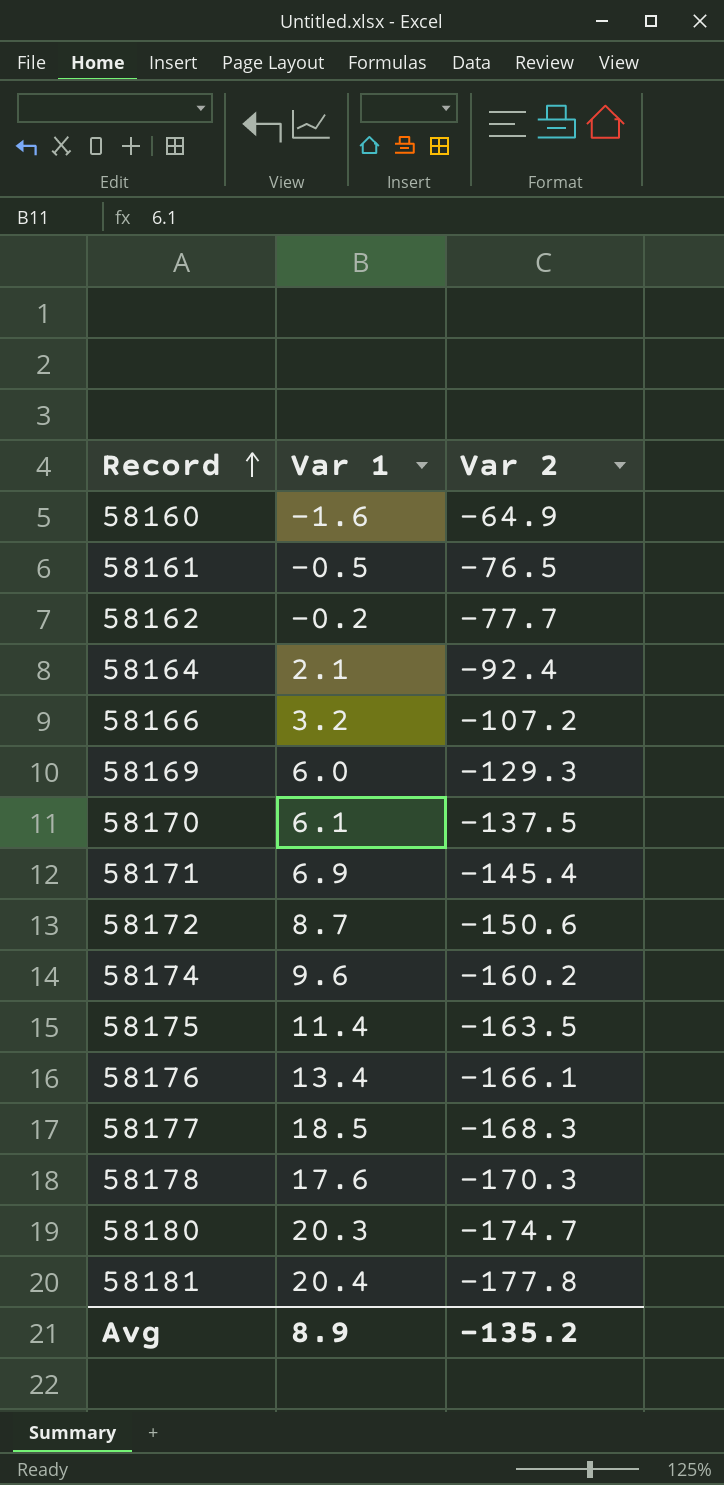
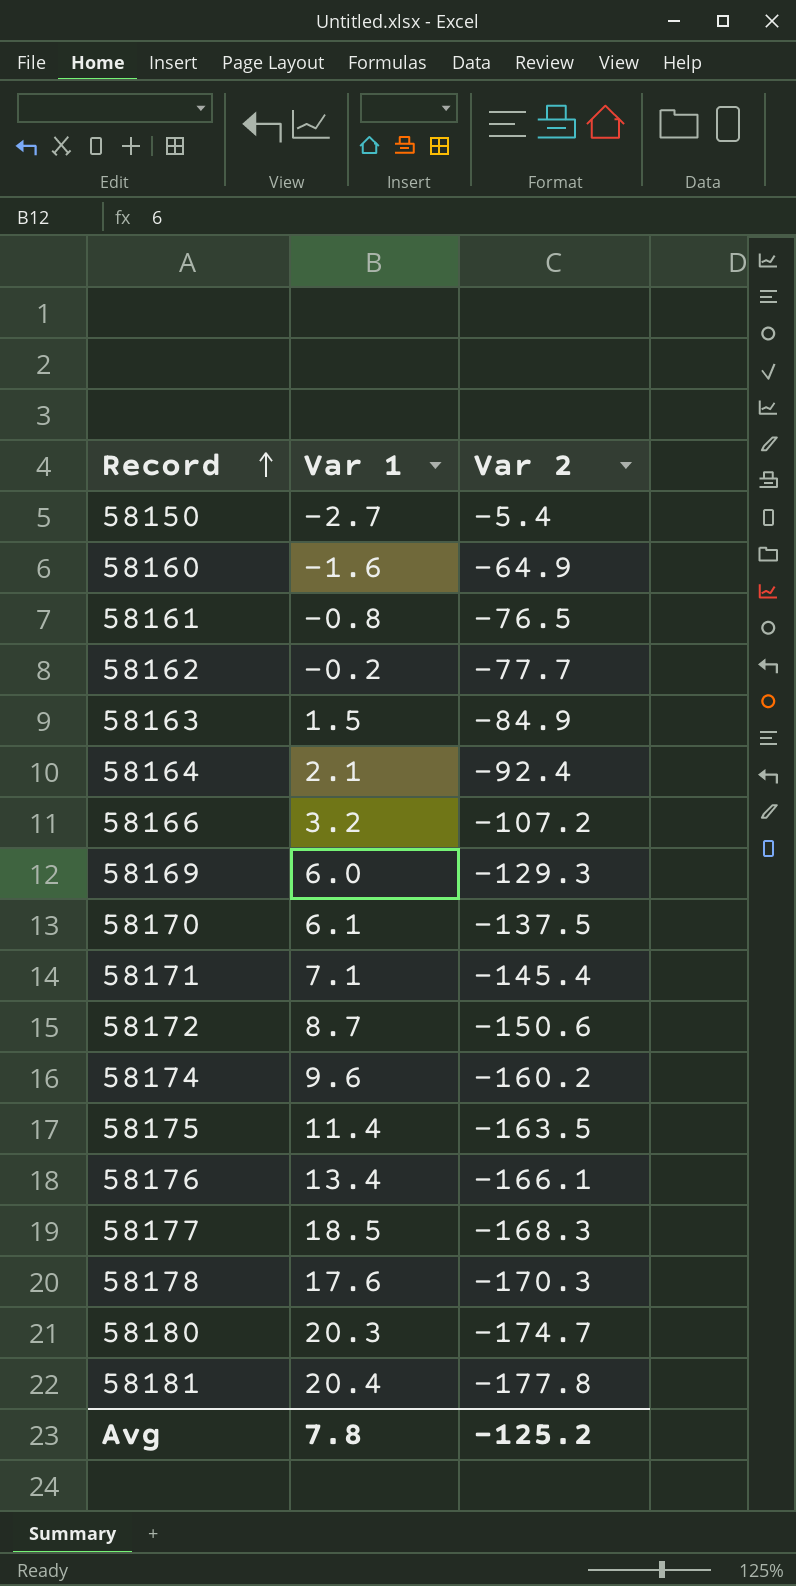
row 58150: none -> -2.7 | -5.4
58161 | Var 1: -0.5 -> -0.8
row 58163: none -> 1.5 | -84.9
58171 | Var 1: 6.9 -> 7.1
Avg | Var 1: 8.9 -> 7.8
Avg | Var 2: -135.2 -> -125.2

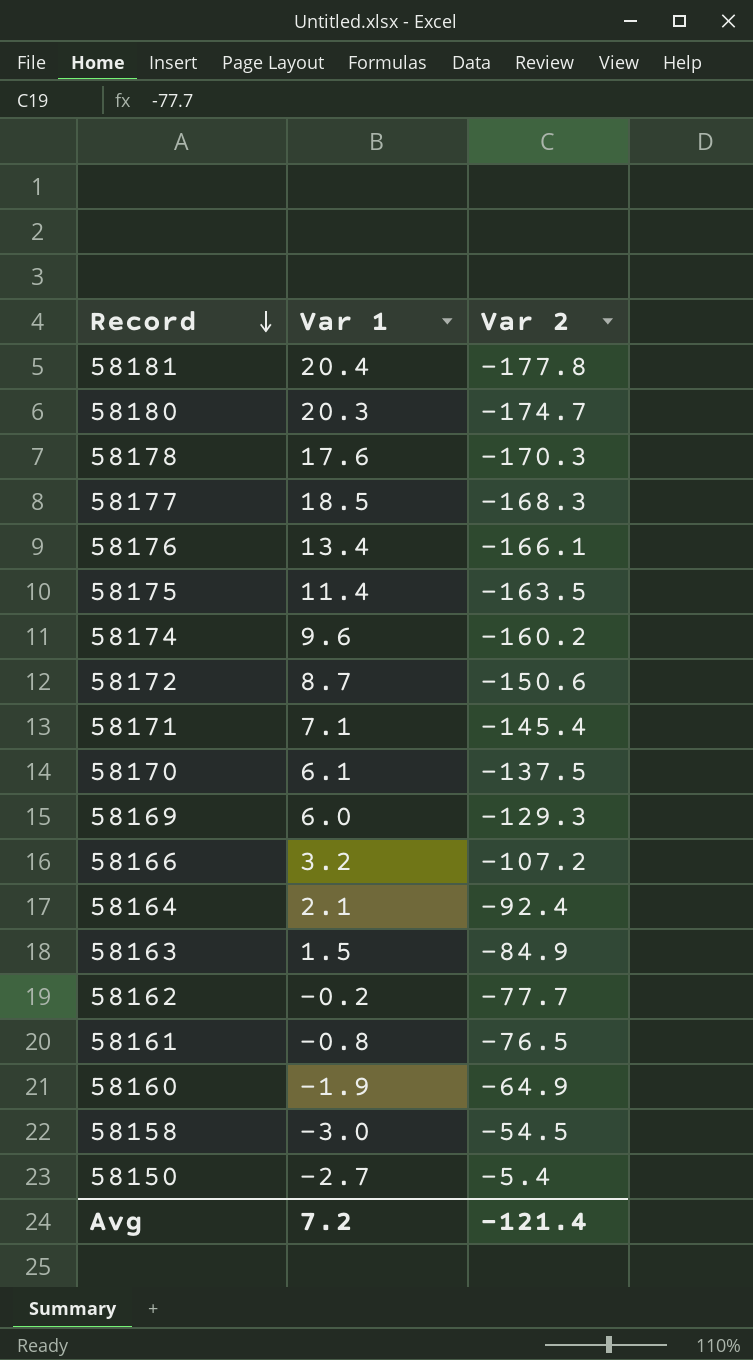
row order: Record ascending -> Record descending
58160 | Var 1: -1.6 -> -1.9
row 58158: none -> -3.0 | -54.5
Avg | Var 1: 7.8 -> 7.2
Avg | Var 2: -125.2 -> -121.4

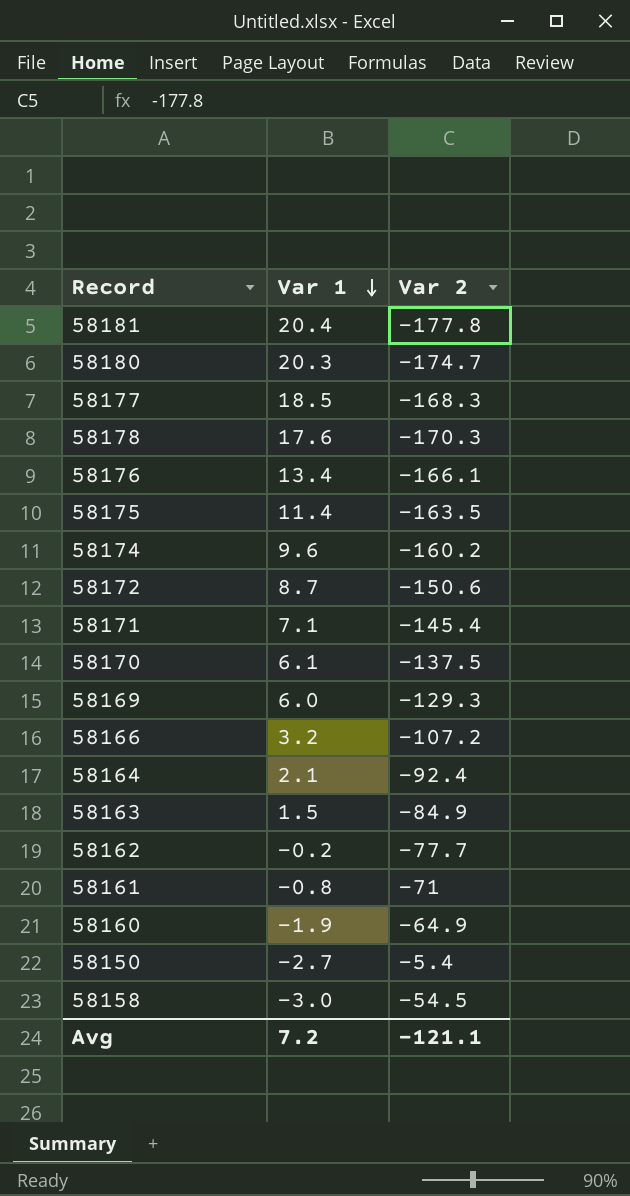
row order: Record descending -> Var 1 descending
58161 | Var 2: -76.5 -> -71
Avg | Var 2: -121.4 -> -121.1

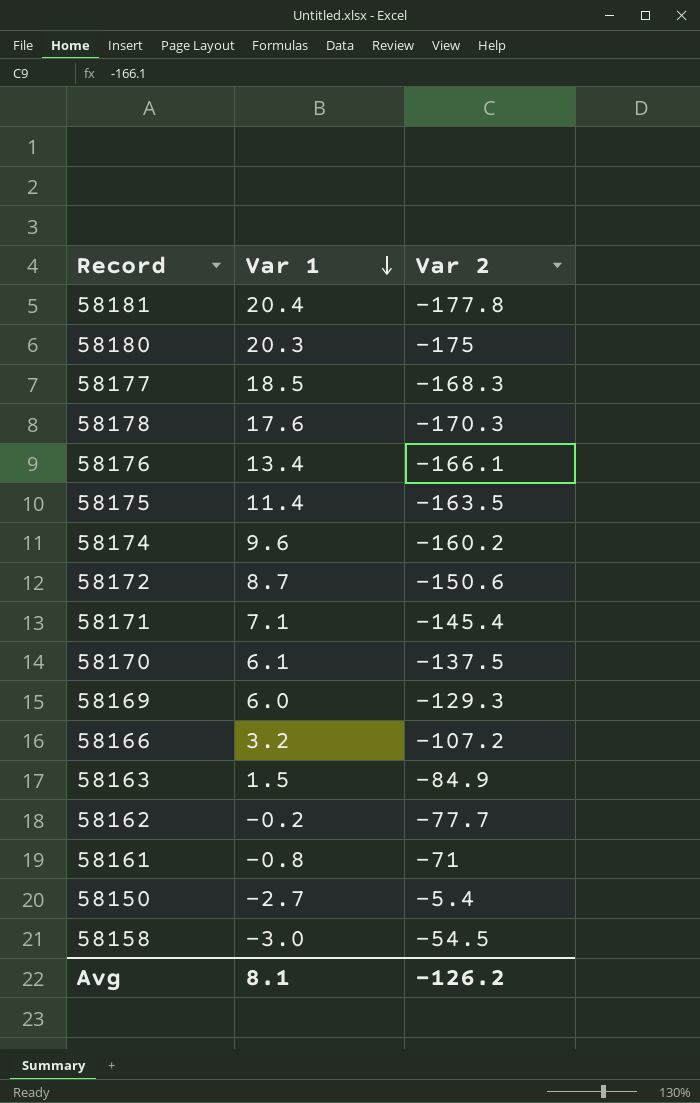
row 58164: 2.1 | -92.4 -> none
row 58160: -1.9 | -64.9 -> none
58180 | Var 2: -174.7 -> -175
Avg | Var 1: 7.2 -> 8.1
Avg | Var 2: -121.1 -> -126.2

